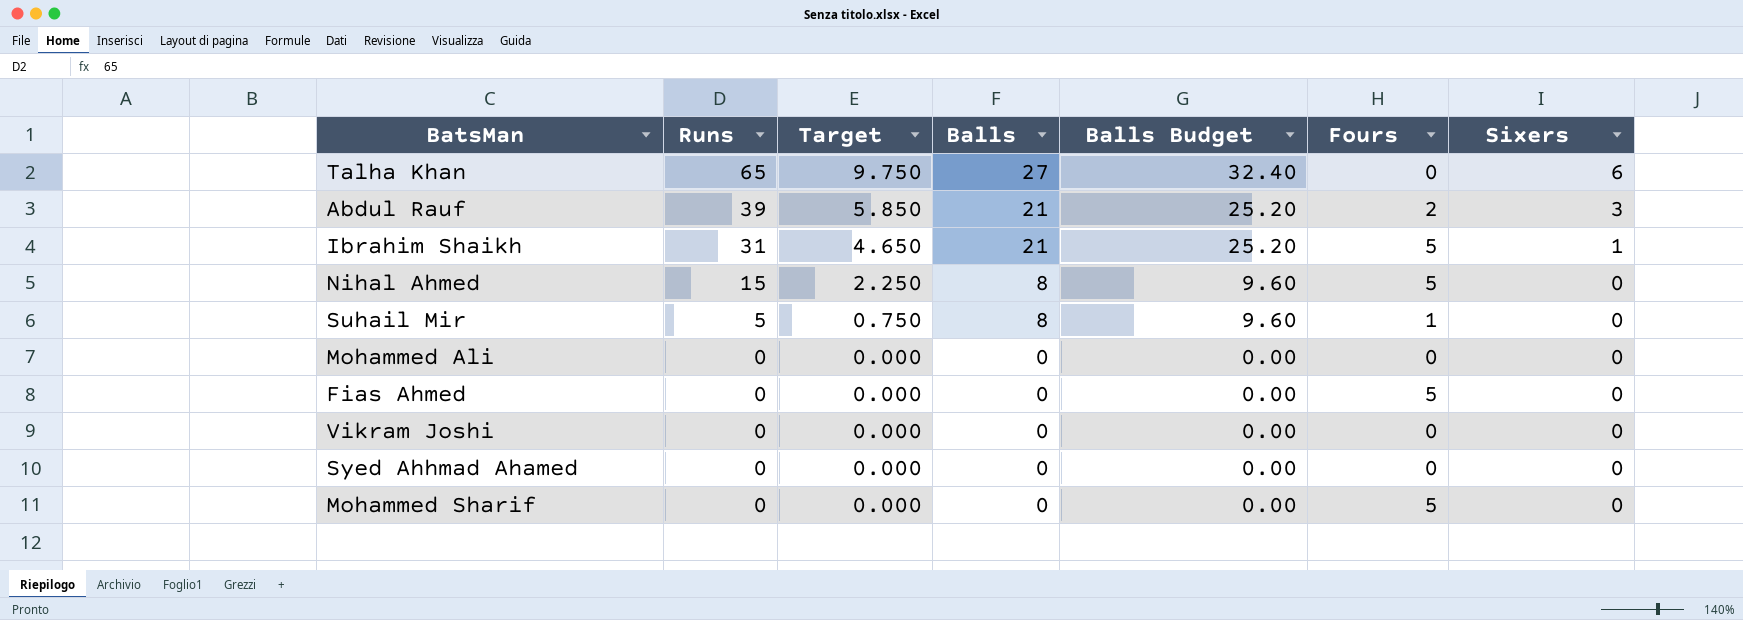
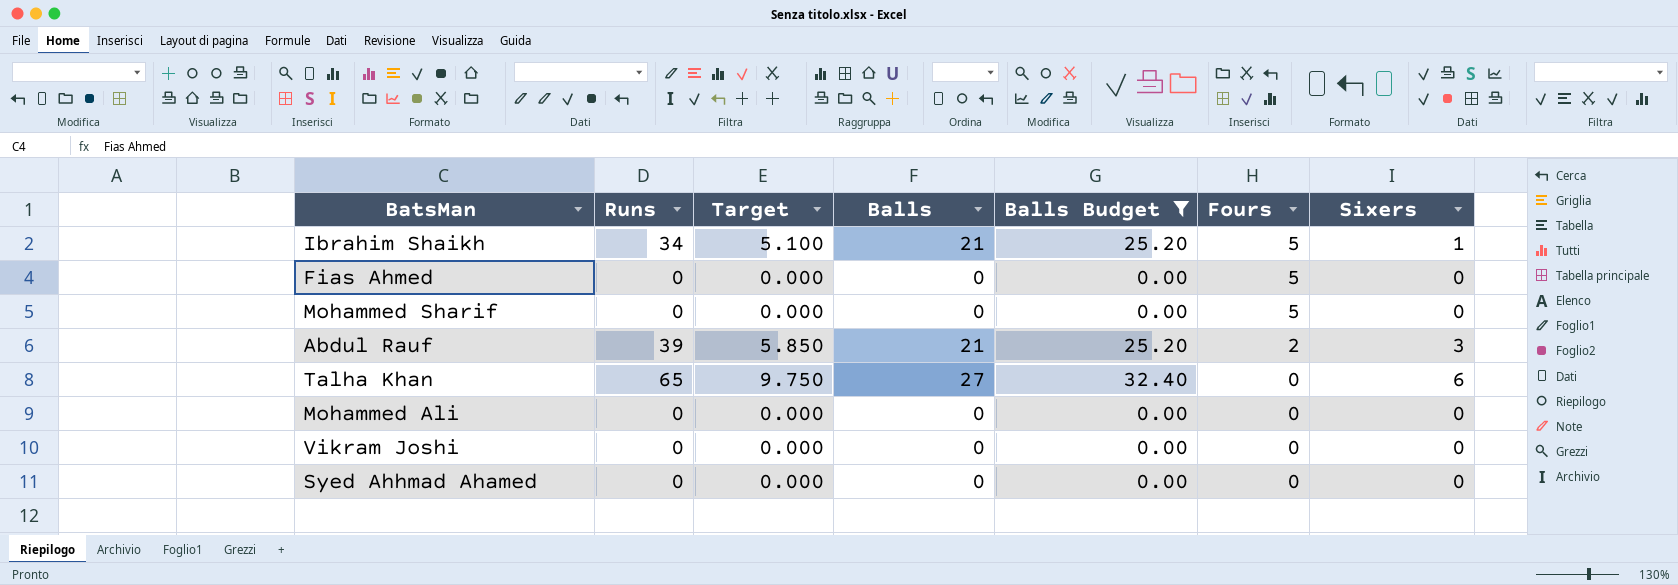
filter: none -> Balls Budget != 9.60
row order: Runs descending -> Fours descending
Ibrahim Shaikh | Runs: 31 -> 34
Ibrahim Shaikh | Target: 4.650 -> 5.100

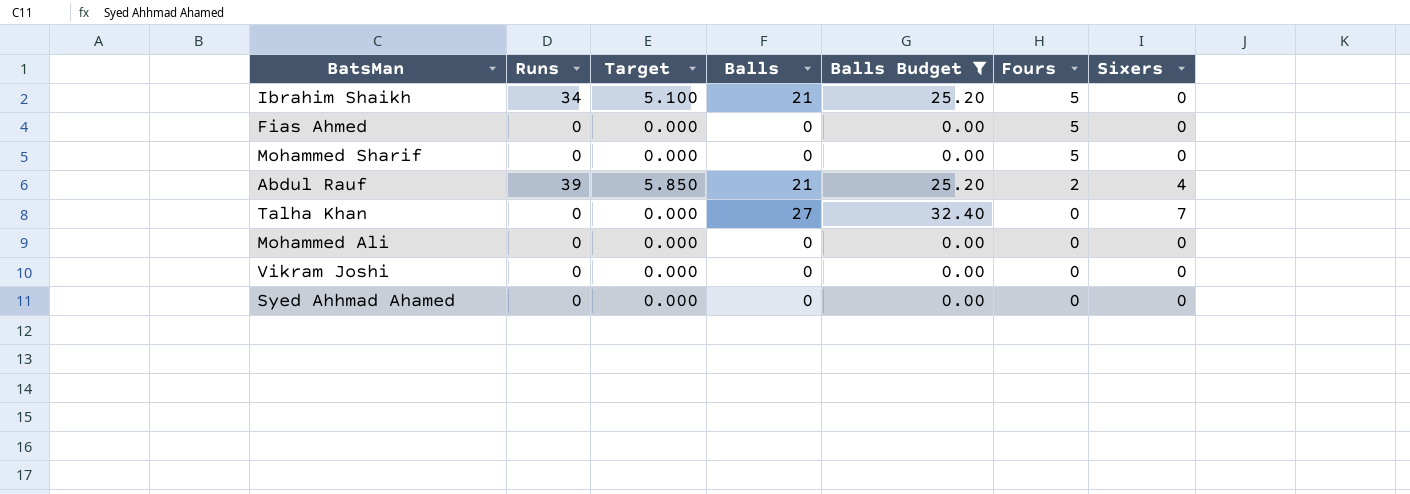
Ibrahim Shaikh | Sixers: 1 -> 0
Abdul Rauf | Sixers: 3 -> 4
Talha Khan | Runs: 65 -> 0
Talha Khan | Target: 9.750 -> 0.000
Talha Khan | Sixers: 6 -> 7

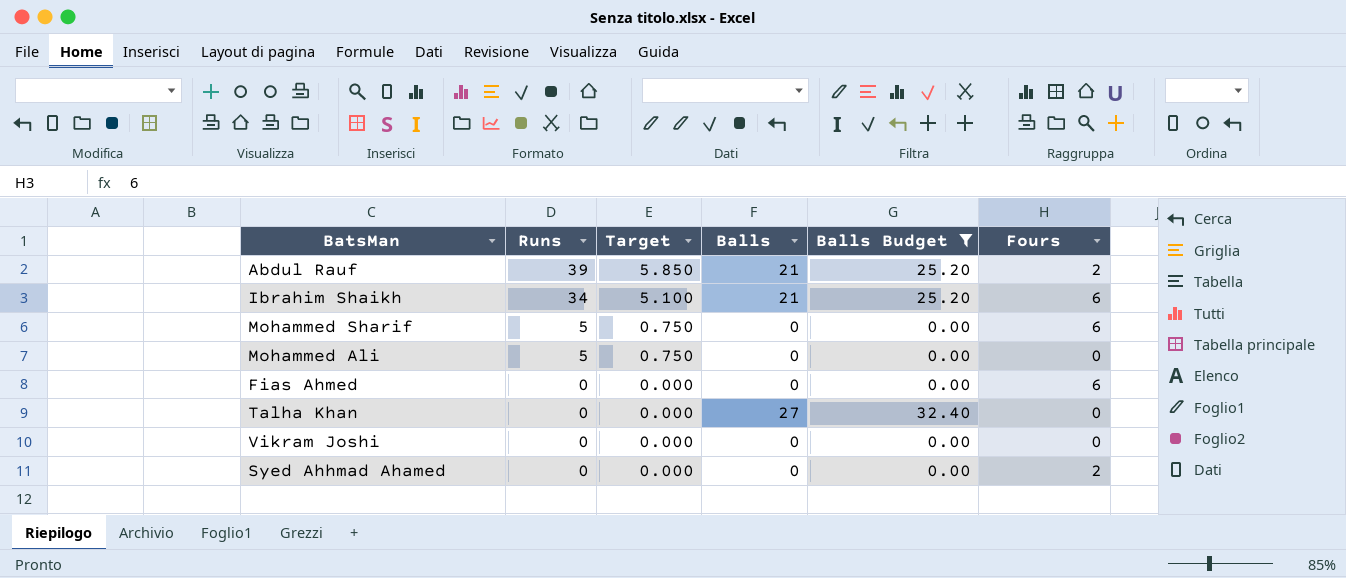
row order: Fours descending -> Runs descending
column Sixers | position: 7 -> none
Ibrahim Shaikh | Fours: 5 -> 6
Mohammed Sharif | Runs: 0 -> 5
Mohammed Sharif | Target: 0.000 -> 0.750
Mohammed Sharif | Fours: 5 -> 6
Mohammed Ali | Runs: 0 -> 5
Mohammed Ali | Target: 0.000 -> 0.750
Fias Ahmed | Fours: 5 -> 6
Syed Ahhmad Ahamed | Fours: 0 -> 2

